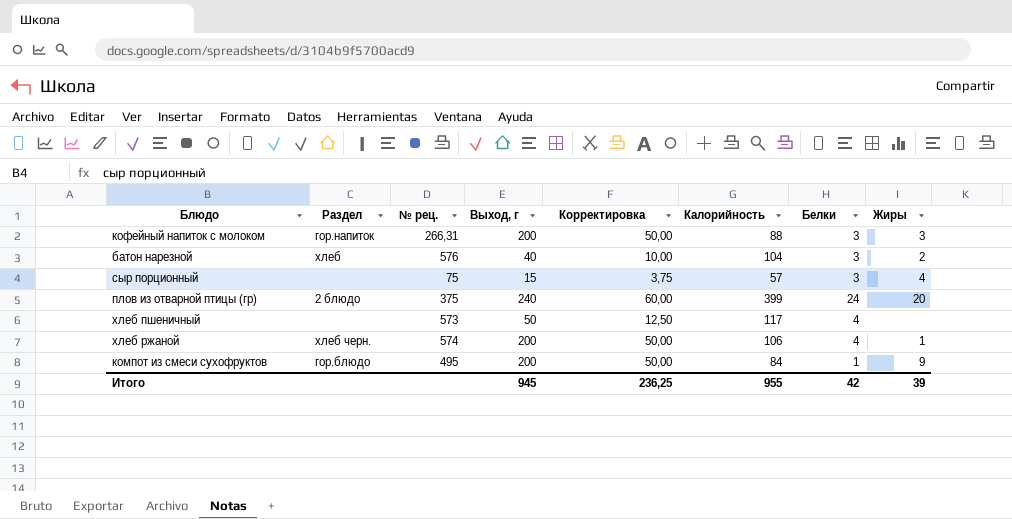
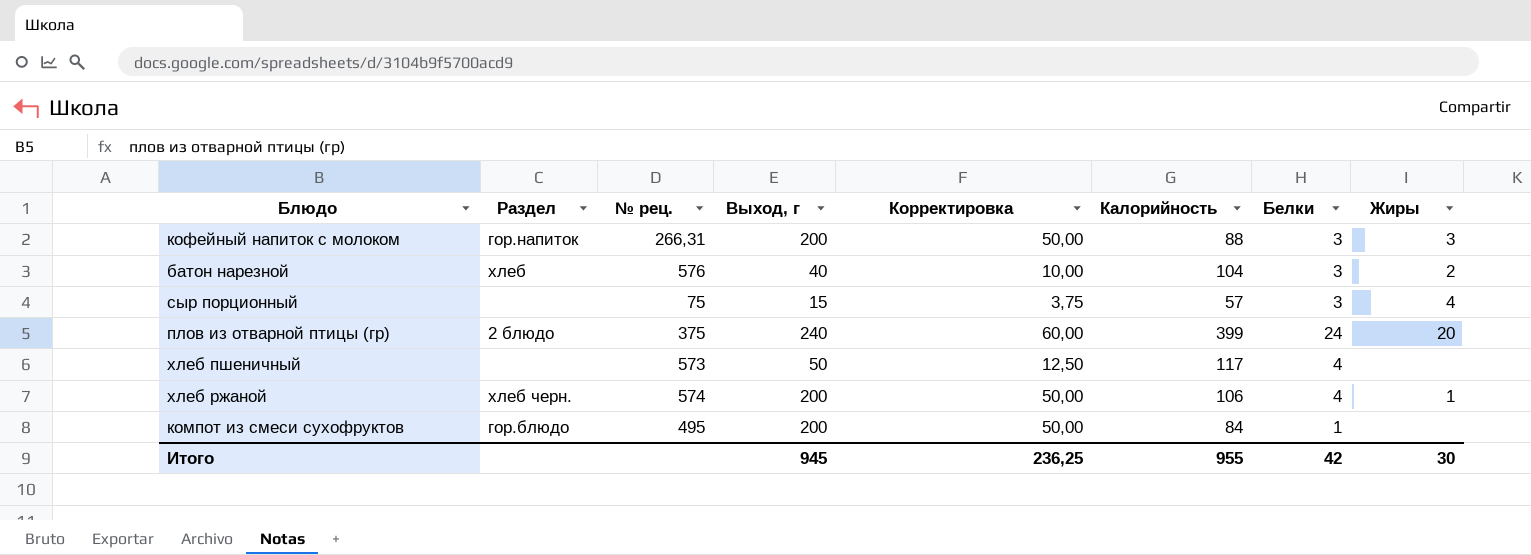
компот из смеси сухофруктов | Жиры: 9 -> none
Итого | Жиры: 39 -> 30

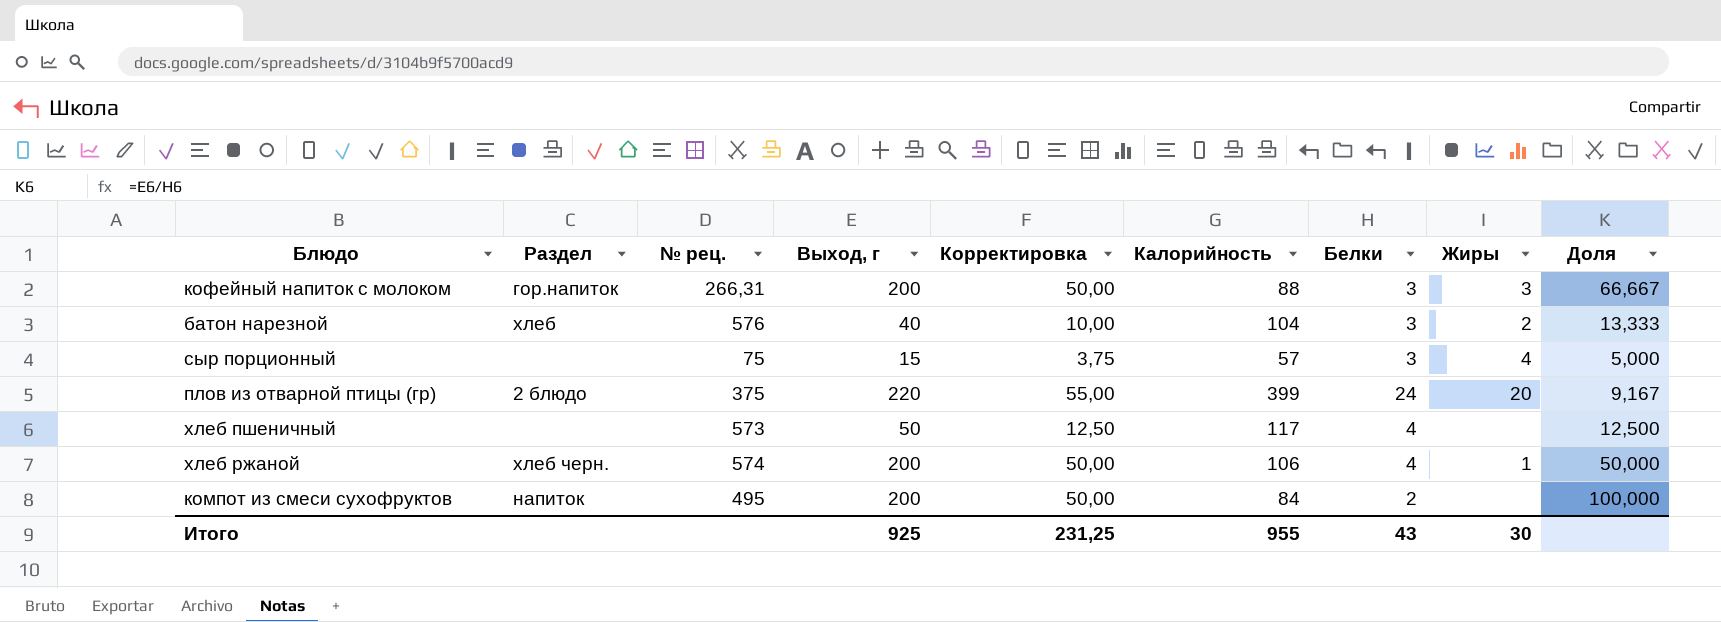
column Доля | formula: none -> [Выход, г] / [Белки]
плов из отварной птицы (гр) | Выход, г: 240 -> 220
плов из отварной птицы (гр) | Корректировка: 60,00 -> 55,00
компот из смеси сухофруктов | Раздел: гор.блюдо -> напиток
компот из смеси сухофруктов | Белки: 1 -> 2
Итого | Выход, г: 945 -> 925
Итого | Корректировка: 236,25 -> 231,25
Итого | Белки: 42 -> 43

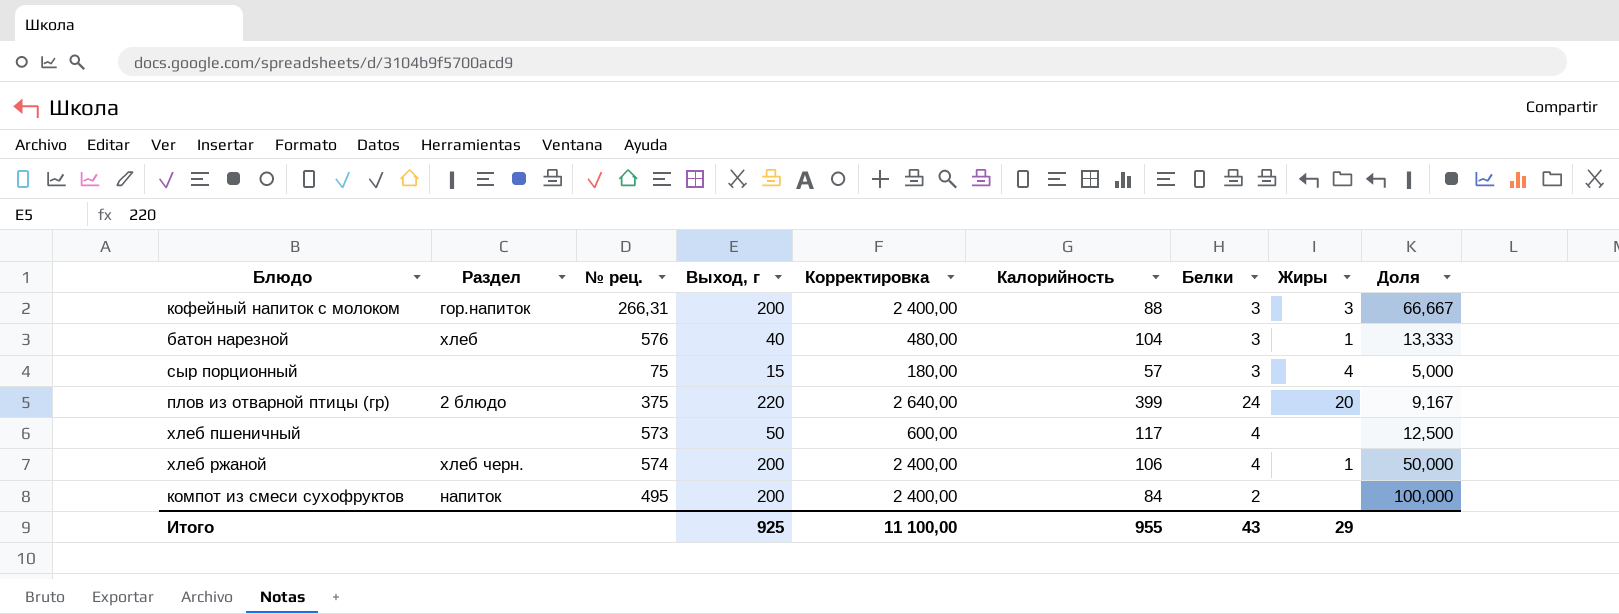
column Корректировка | formula: [Выход, г] * 0,25 -> [Выход, г] * 12
батон нарезной | Жиры: 2 -> 1
Итого | Корректировка: 231,25 -> 11 100,00
Итого | Жиры: 30 -> 29

